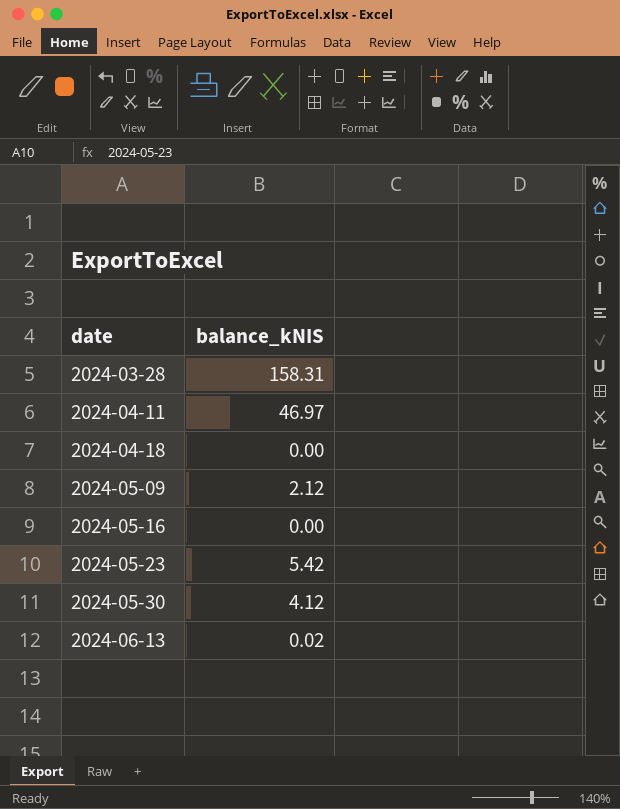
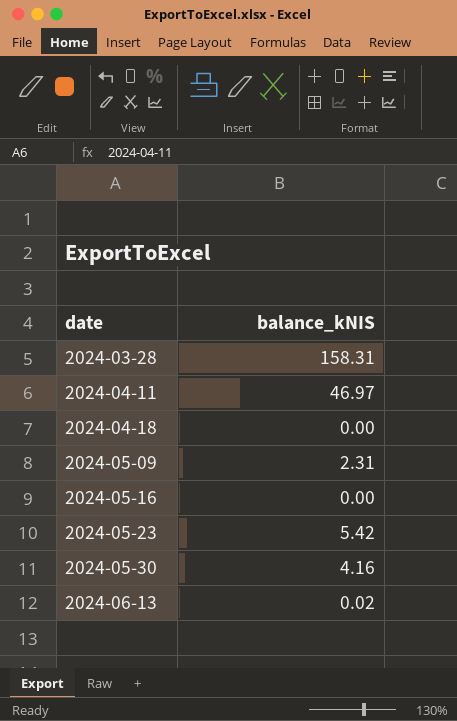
2024-05-09 | balance_kNIS: 2.12 -> 2.31
2024-05-30 | balance_kNIS: 4.12 -> 4.16

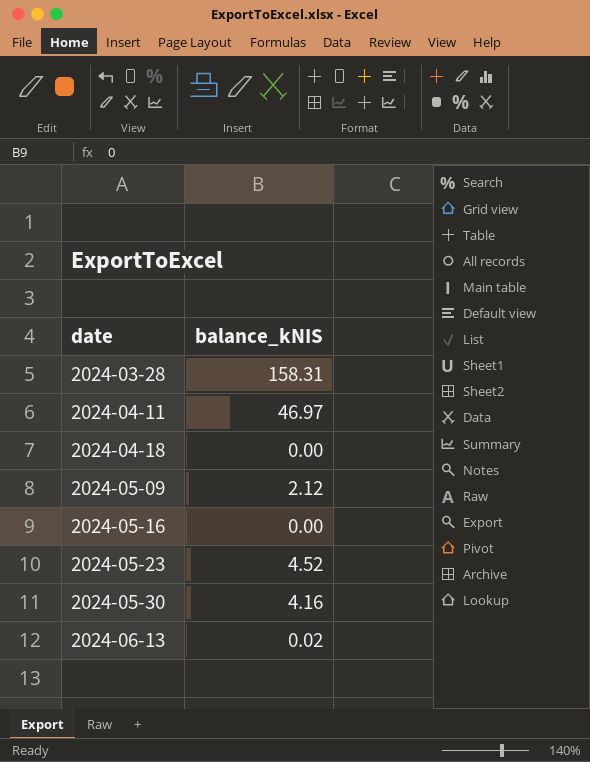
2024-05-09 | balance_kNIS: 2.31 -> 2.12
2024-05-23 | balance_kNIS: 5.42 -> 4.52

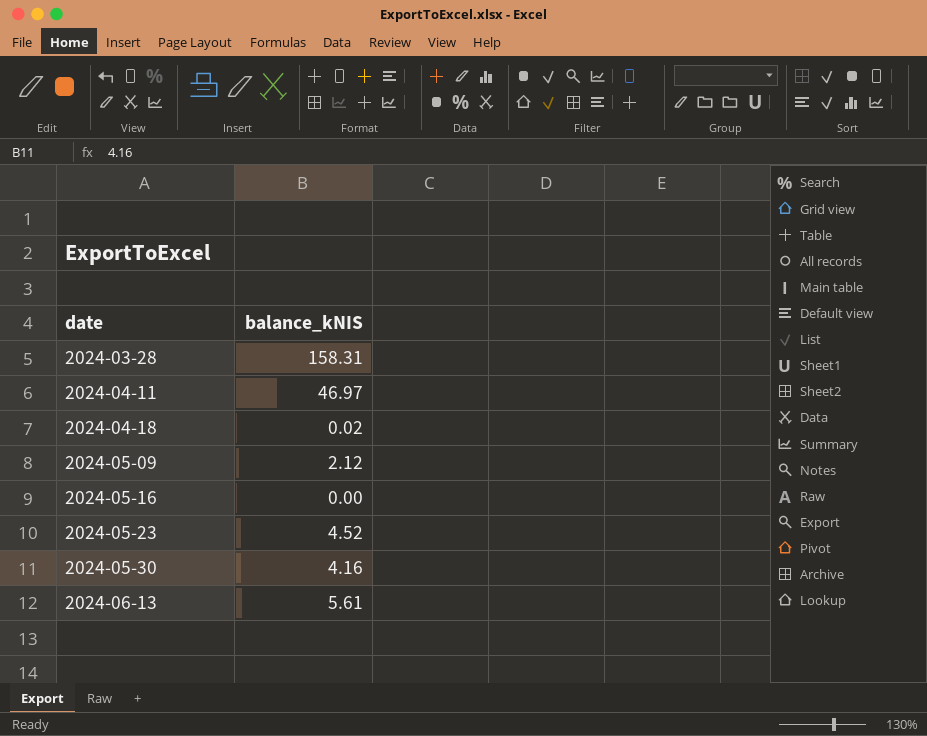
2024-04-18 | balance_kNIS: 0.00 -> 0.02
2024-06-13 | balance_kNIS: 0.02 -> 5.61

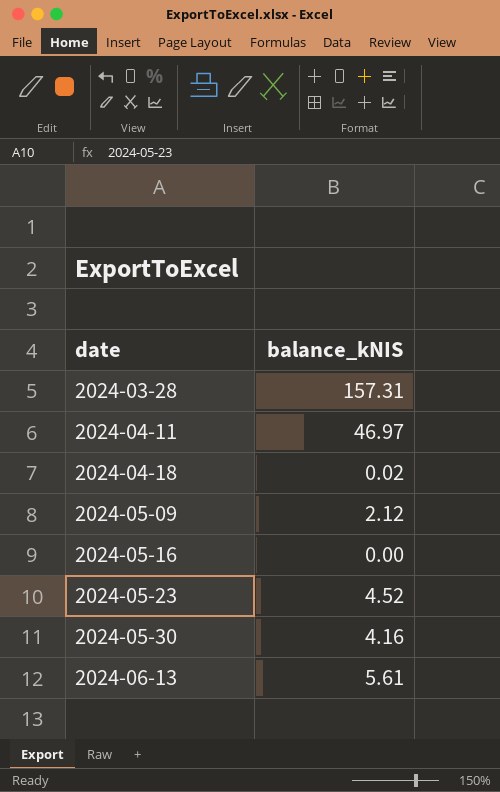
2024-03-28 | balance_kNIS: 158.31 -> 157.31

